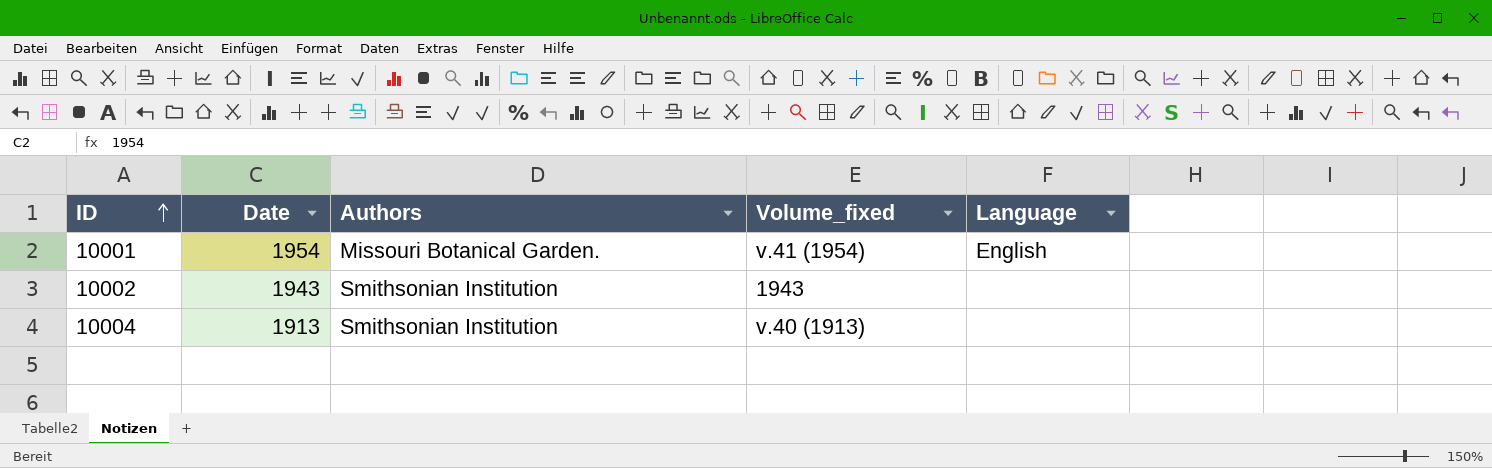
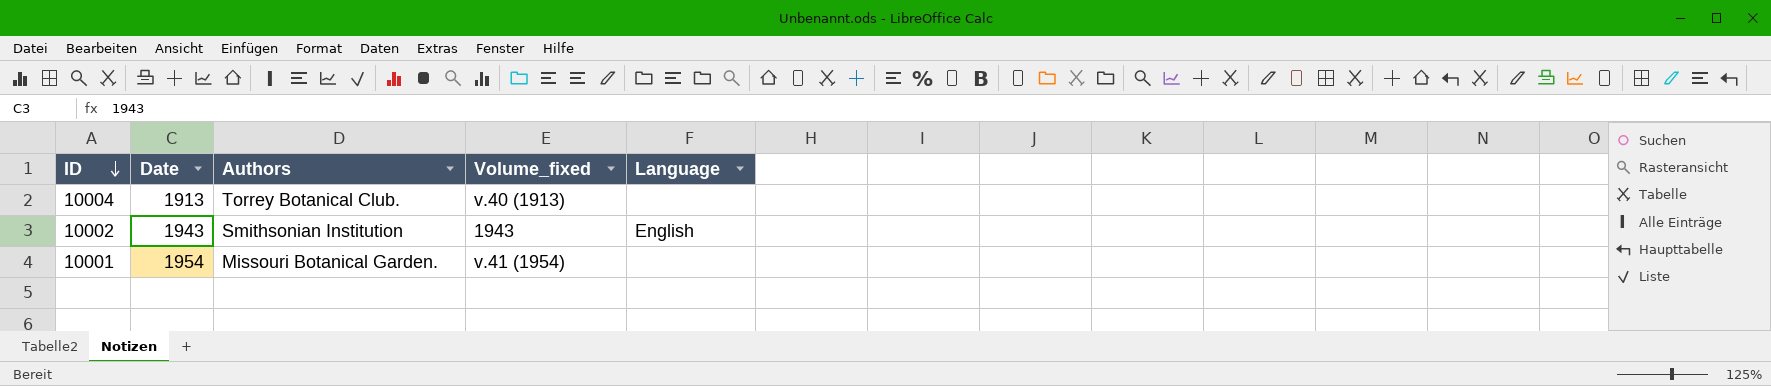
row order: ID ascending -> ID descending
10004 | Authors: Smithsonian Institution -> Torrey Botanical Club.
10002 | Language: none -> English
10001 | Language: English -> none

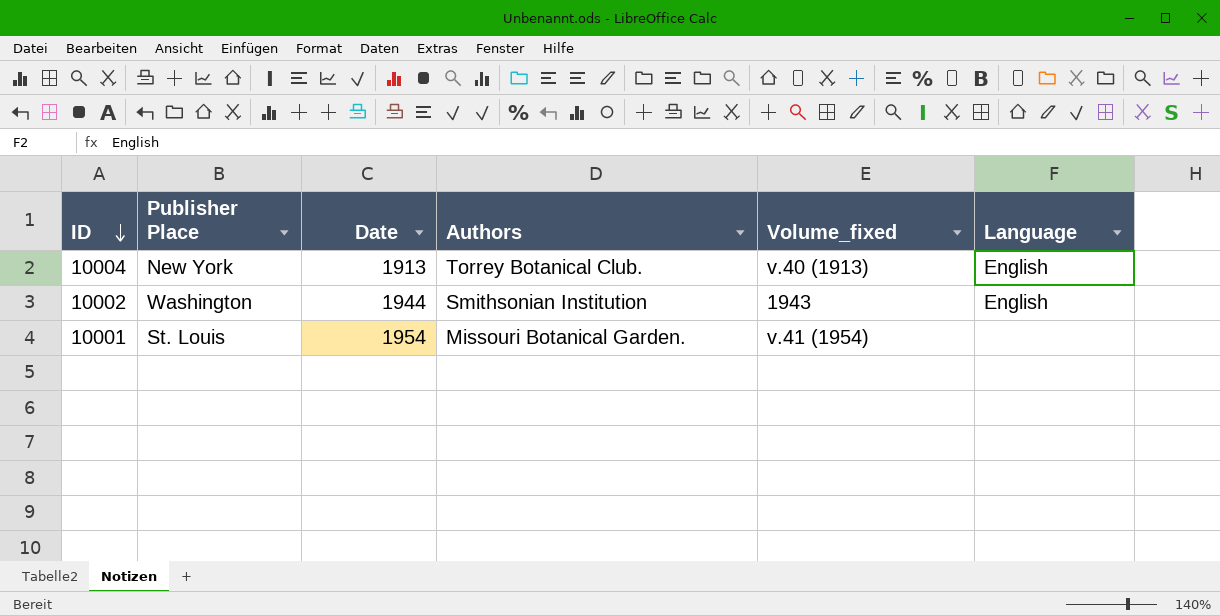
column Publisher Place | position: none -> 2
10004 | Language: none -> English
10002 | Date: 1943 -> 1944

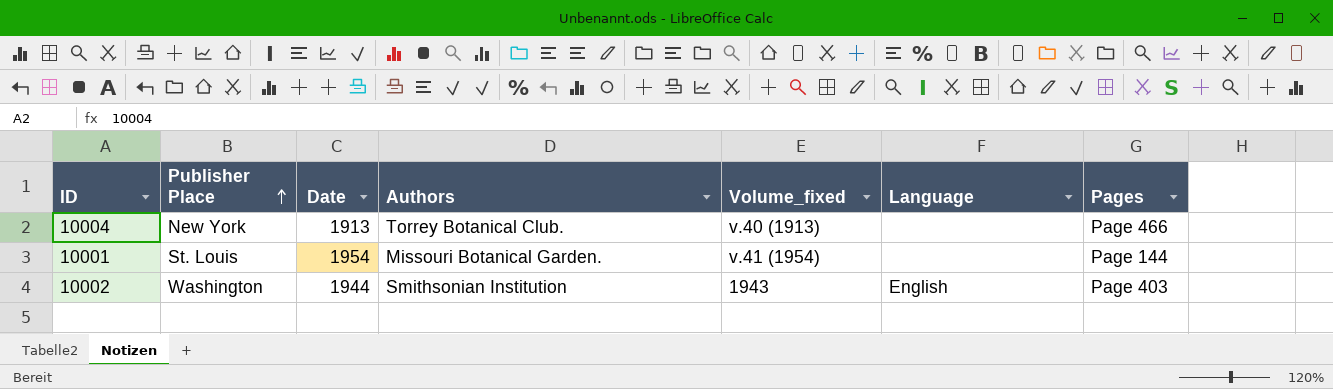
row order: ID descending -> Publisher Place ascending
column Pages | position: none -> 7
10004 | Language: English -> none

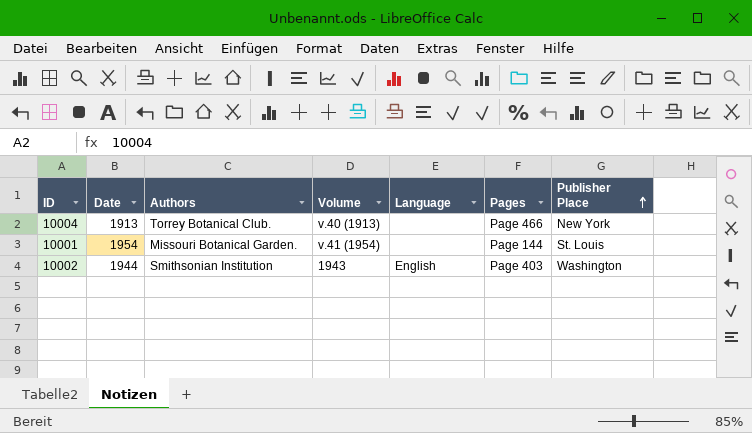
column name: Volume_fixed -> Volume
column Publisher Place | position: 2 -> 7

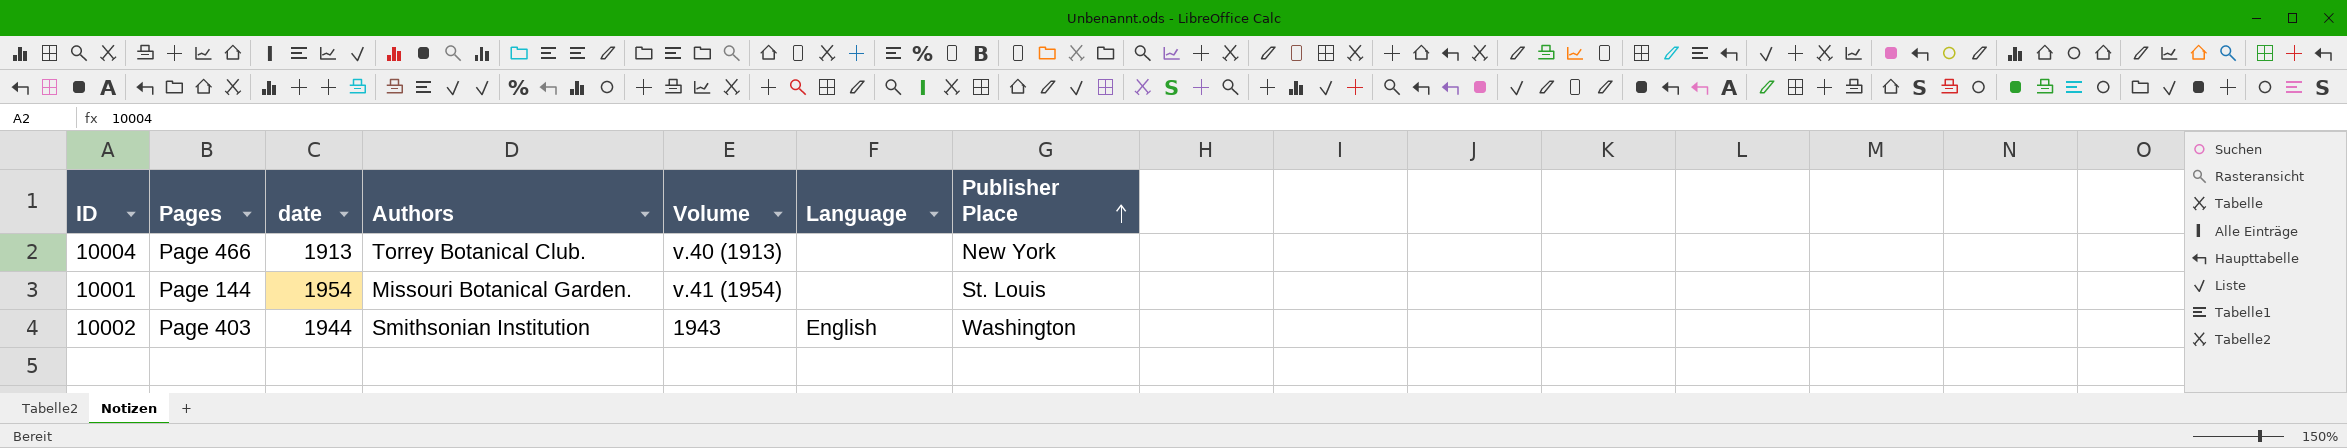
column Pages | position: 6 -> 2
column name: Date -> date

